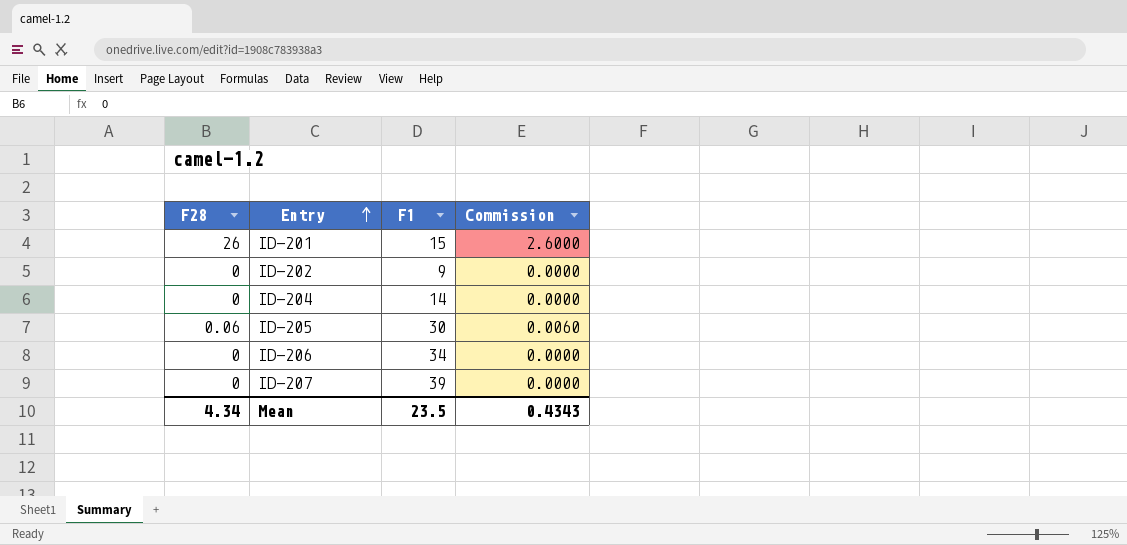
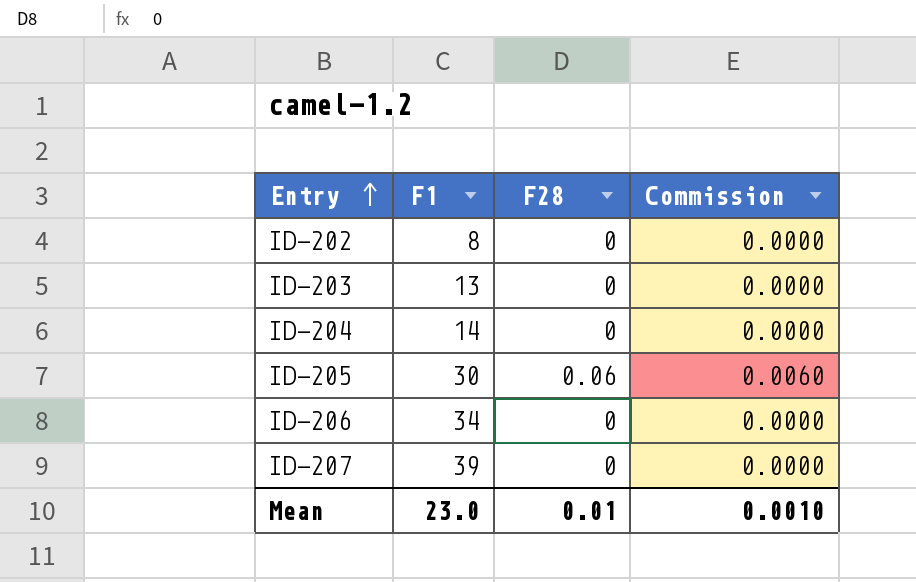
column F28 | position: 1 -> 3
row ID-201: 26 | 15 | 2.6000 -> none
ID-202 | F1: 9 -> 8
row ID-203: none -> 13 | 0 | 0.0000
Mean | F1: 23.5 -> 23.0
Mean | F28: 4.34 -> 0.01
Mean | Commission: 0.4343 -> 0.0010

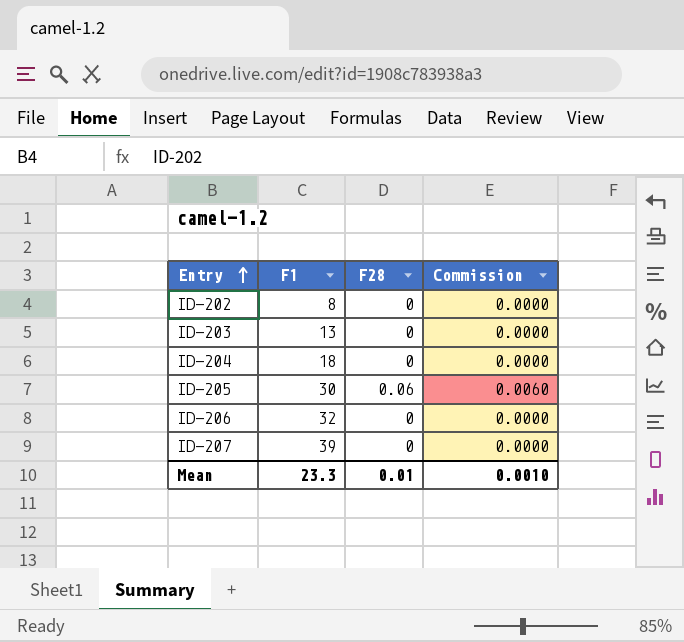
ID-204 | F1: 14 -> 18
ID-206 | F1: 34 -> 32
Mean | F1: 23.0 -> 23.3

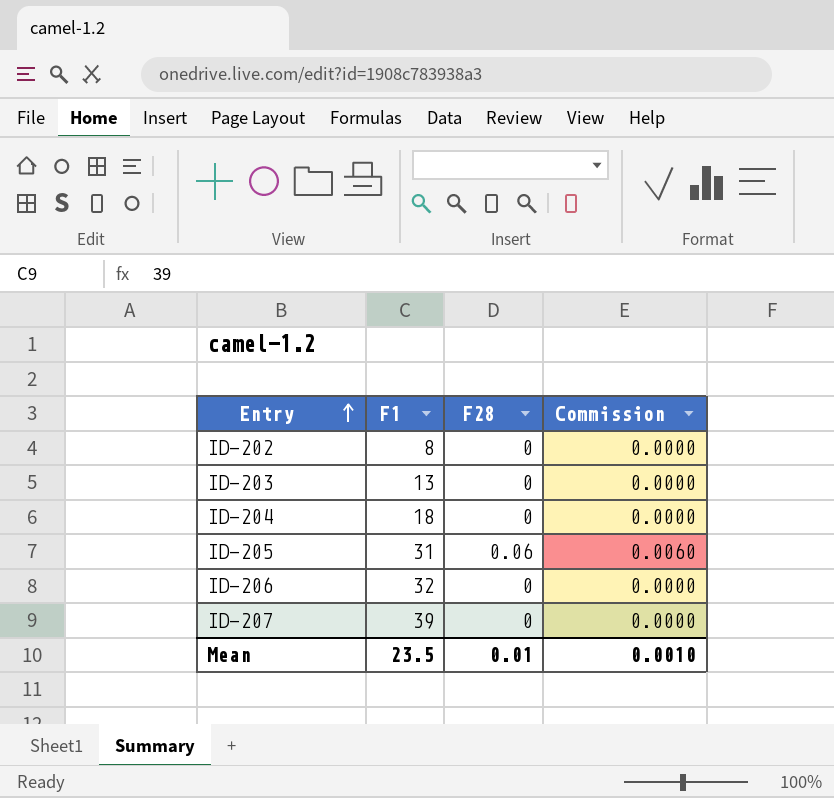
ID-205 | F1: 30 -> 31
Mean | F1: 23.3 -> 23.5

